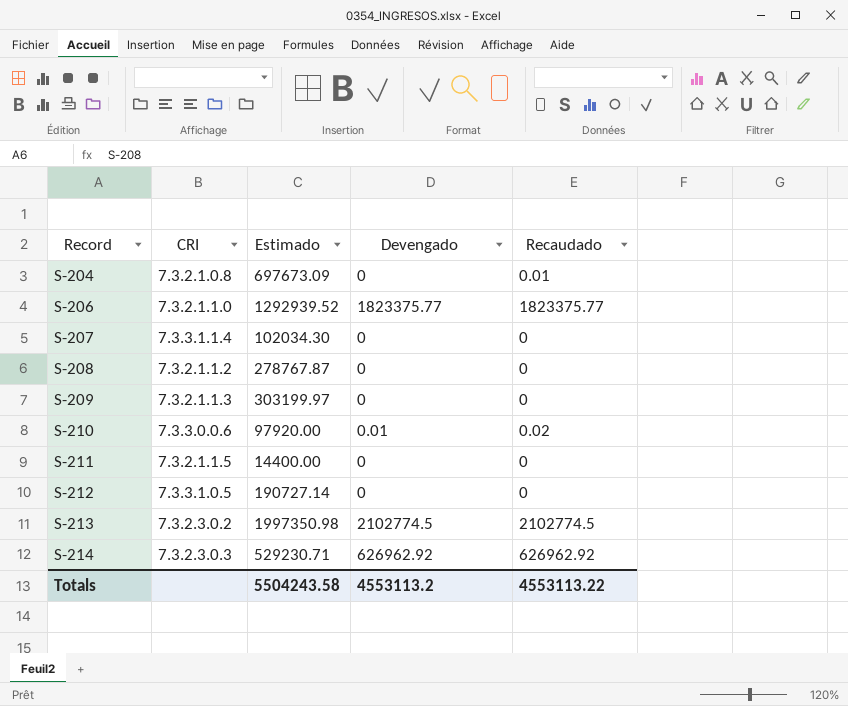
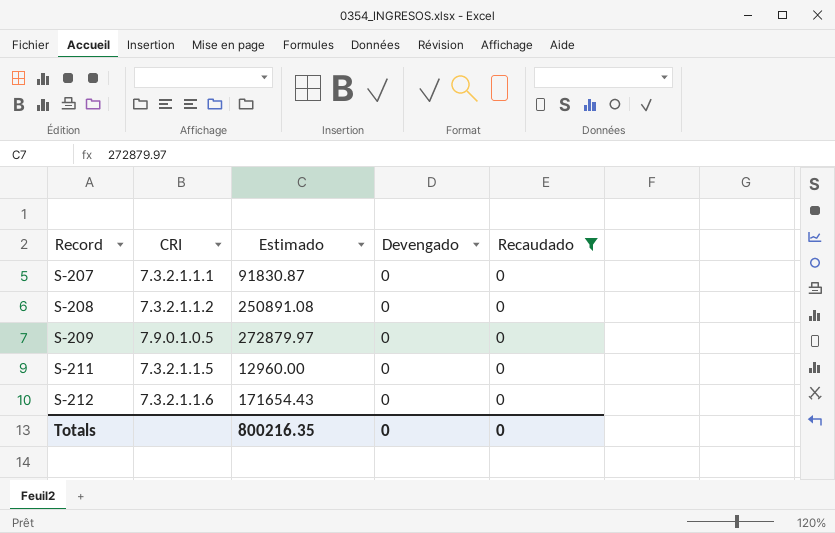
filter: none -> Recaudado = 0
S-207 | CRI: 7.3.3.1.1.4 -> 7.3.2.1.1.1
S-207 | Estimado: 102034.30 -> 91830.87
S-208 | Estimado: 278767.87 -> 250891.08
S-209 | CRI: 7.3.2.1.1.3 -> 7.9.0.1.0.5
S-209 | Estimado: 303199.97 -> 272879.97
S-211 | Estimado: 14400.00 -> 12960.00
S-212 | CRI: 7.3.3.1.0.5 -> 7.3.2.1.1.6
S-212 | Estimado: 190727.14 -> 171654.43
Totals | Estimado: 5504243.58 -> 800216.35
Totals | Devengado: 4553113.2 -> 0
Totals | Recaudado: 4553113.22 -> 0

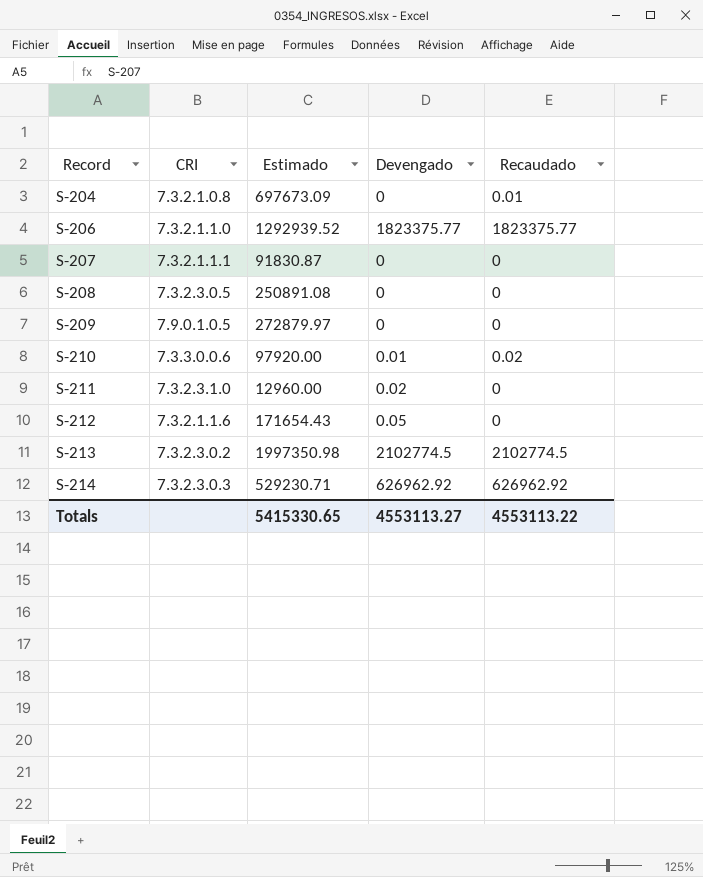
filter: Recaudado = 0 -> none
S-208 | CRI: 7.3.2.1.1.2 -> 7.3.2.3.0.5
S-211 | CRI: 7.3.2.1.1.5 -> 7.3.2.3.1.0
S-211 | Devengado: 0 -> 0.02
S-212 | Devengado: 0 -> 0.05
Totals | Estimado: 800216.35 -> 5415330.65
Totals | Devengado: 0 -> 4553113.27
Totals | Recaudado: 0 -> 4553113.22

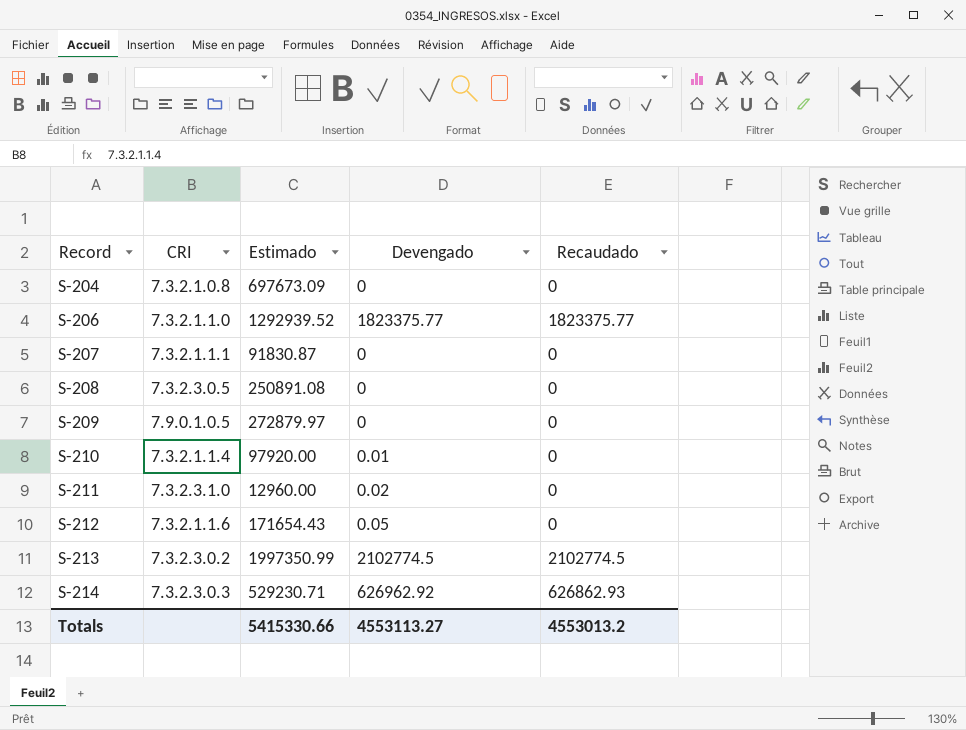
S-204 | Recaudado: 0.01 -> 0
S-210 | CRI: 7.3.3.0.0.6 -> 7.3.2.1.1.4
S-210 | Recaudado: 0.02 -> 0
S-213 | Estimado: 1997350.98 -> 1997350.99
S-214 | Recaudado: 626962.92 -> 626862.93
Totals | Estimado: 5415330.65 -> 5415330.66
Totals | Recaudado: 4553113.22 -> 4553013.2

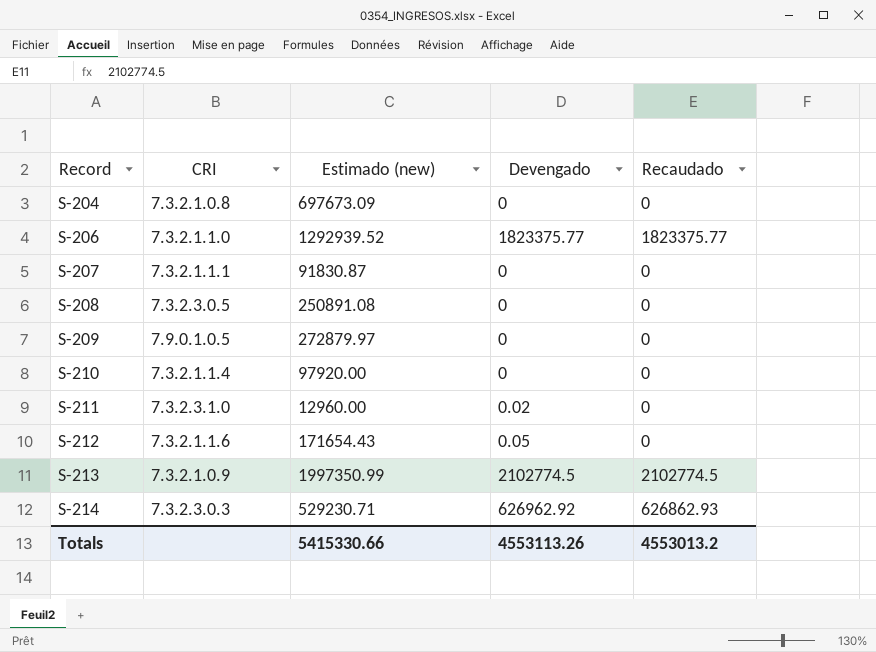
column name: Estimado -> Estimado (new)
S-210 | Devengado: 0.01 -> 0
S-213 | CRI: 7.3.2.3.0.2 -> 7.3.2.1.0.9
Totals | Devengado: 4553113.27 -> 4553113.26

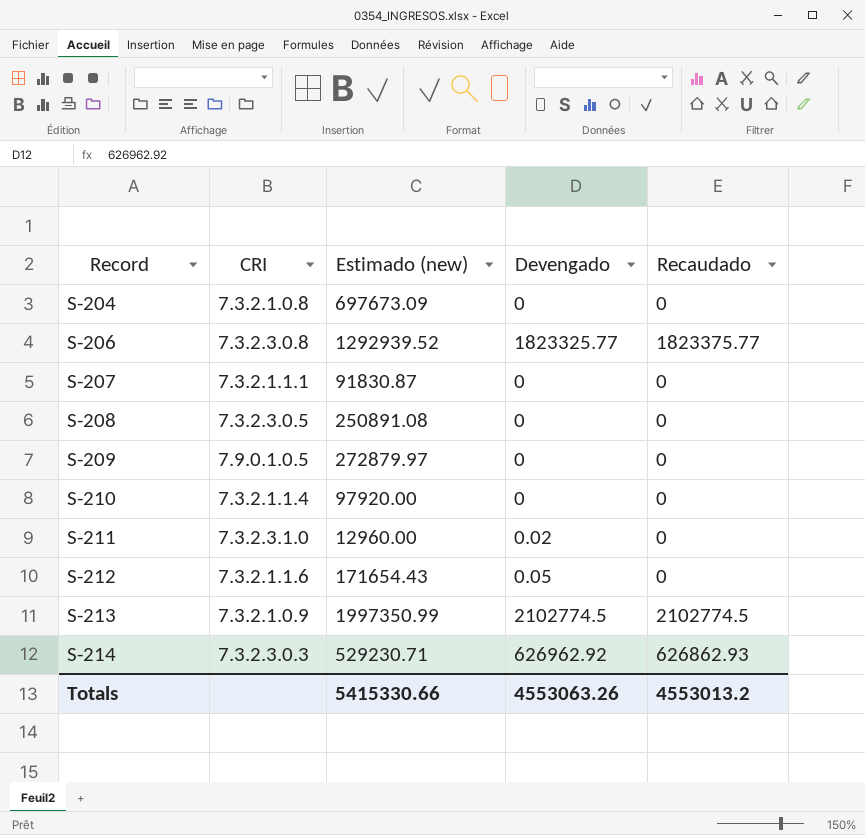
S-206 | CRI: 7.3.2.1.1.0 -> 7.3.2.3.0.8
S-206 | Devengado: 1823375.77 -> 1823325.77
Totals | Devengado: 4553113.26 -> 4553063.26

